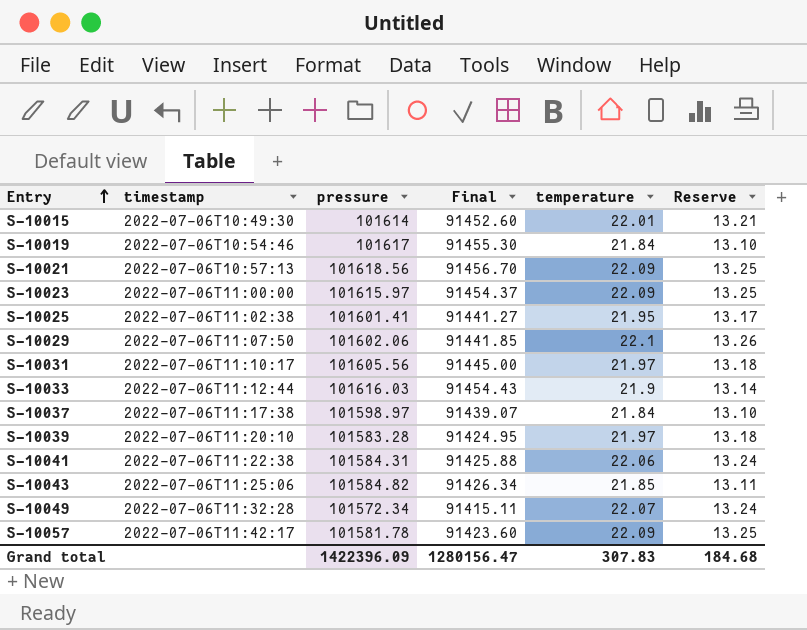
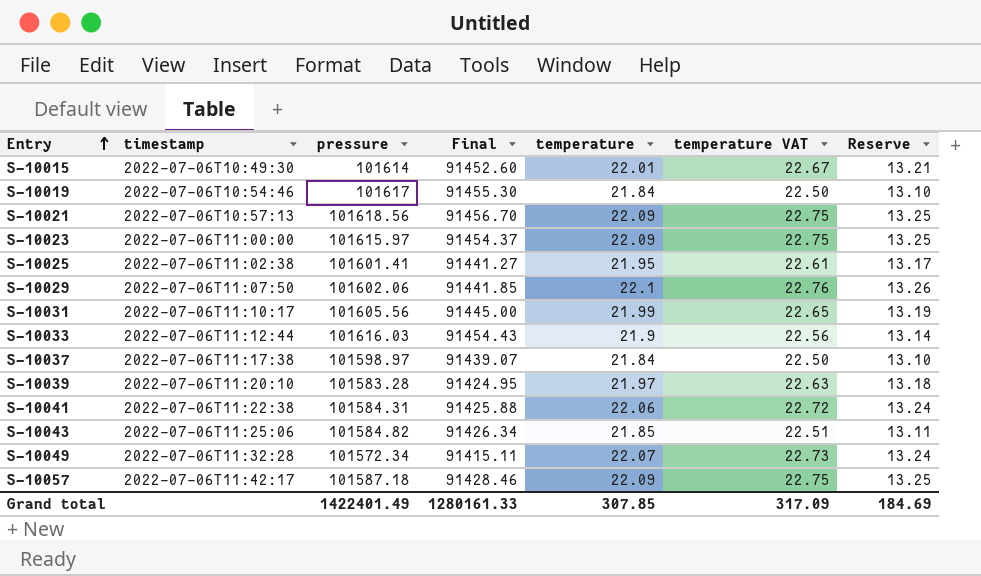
column temperature VAT | formula: none -> [temperature] * 1.03
S-10031 | temperature: 21.97 -> 21.99
S-10031 | Reserve: 13.18 -> 13.19
S-10057 | pressure: 101581.78 -> 101587.18
S-10057 | Final: 91423.60 -> 91428.46
Grand total | pressure: 1422396.09 -> 1422401.49
Grand total | Final: 1280156.47 -> 1280161.33
Grand total | temperature: 307.83 -> 307.85
Grand total | Reserve: 184.68 -> 184.69

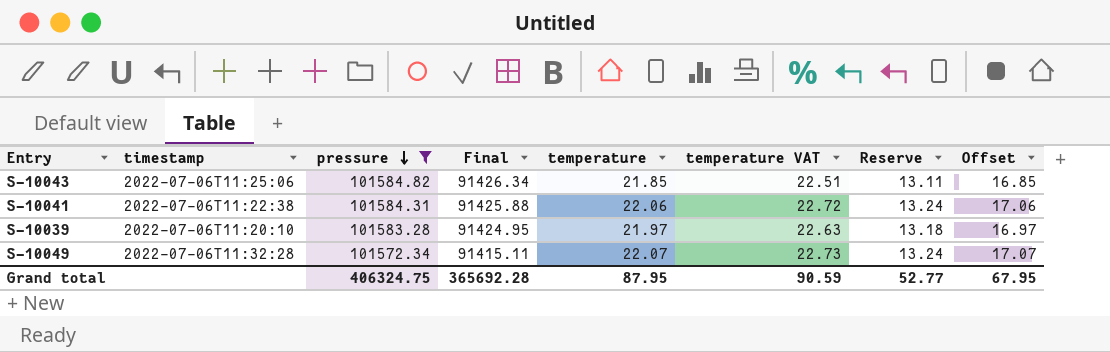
filter: none -> pressure <= 101584.82
row order: Entry ascending -> pressure descending
column Offset | formula: none -> [temperature] - 5
Grand total | pressure: 1422401.49 -> 406324.75
Grand total | Final: 1280161.33 -> 365692.28
Grand total | temperature: 307.85 -> 87.95
Grand total | temperature VAT: 317.09 -> 90.59
Grand total | Reserve: 184.69 -> 52.77

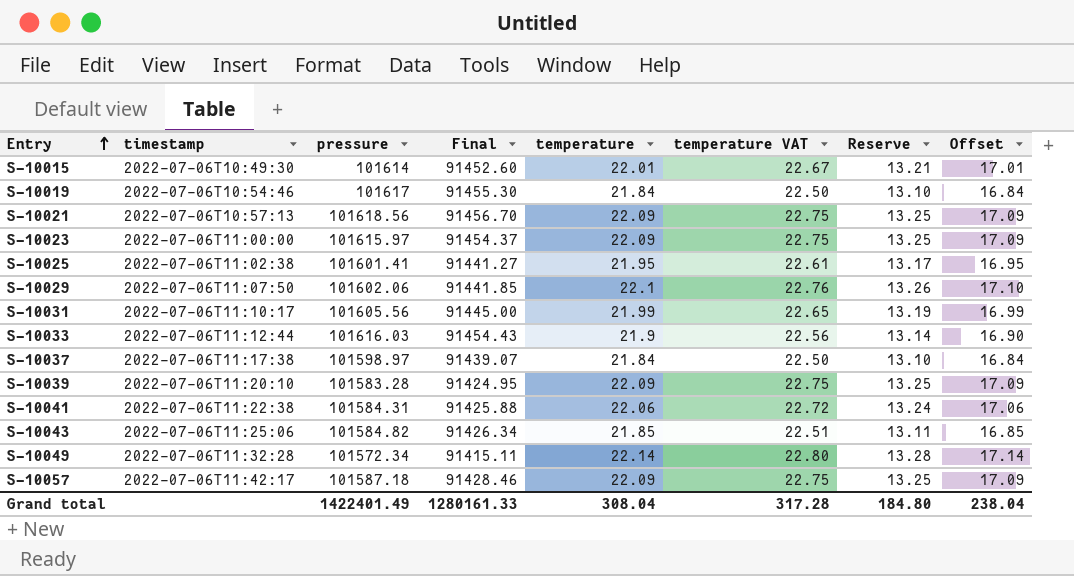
filter: pressure <= 101584.82 -> none
row order: pressure descending -> Entry ascending
S-10039 | temperature: 21.97 -> 22.09
S-10039 | temperature VAT: 22.63 -> 22.75
S-10039 | Reserve: 13.18 -> 13.25
S-10039 | Offset: 16.97 -> 17.09
S-10049 | temperature: 22.07 -> 22.14
S-10049 | temperature VAT: 22.73 -> 22.80
S-10049 | Reserve: 13.24 -> 13.28
S-10049 | Offset: 17.07 -> 17.14
Grand total | pressure: 406324.75 -> 1422401.49
Grand total | Final: 365692.28 -> 1280161.33
Grand total | temperature: 87.95 -> 308.04
Grand total | temperature VAT: 90.59 -> 317.28
Grand total | Reserve: 52.77 -> 184.80
Grand total | Offset: 67.95 -> 238.04

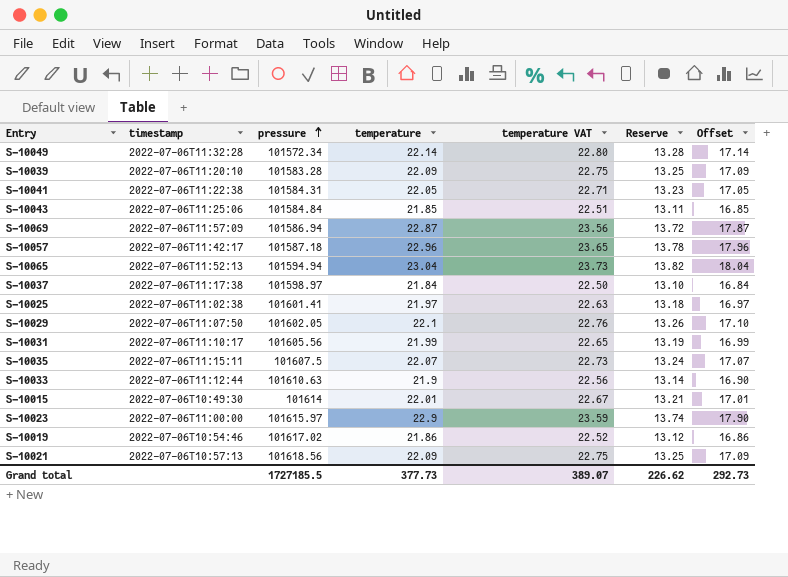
row order: Entry ascending -> pressure ascending
column Final | formula: [pressure] * 0.9 -> none
S-10041 | temperature: 22.06 -> 22.05
S-10041 | temperature VAT: 22.72 -> 22.71
S-10041 | Reserve: 13.24 -> 13.23
S-10041 | Offset: 17.06 -> 17.05
S-10043 | pressure: 101584.82 -> 101584.84
row S-10069: none -> 2022-07-06T11:57:09 | 101586.94 | 22.87 | 23.56 | 13.72 | 17.87
S-10057 | temperature: 22.09 -> 22.96
S-10057 | temperature VAT: 22.75 -> 23.65
S-10057 | Reserve: 13.25 -> 13.78
S-10057 | Offset: 17.09 -> 17.96
row S-10065: none -> 2022-07-06T11:52:13 | 101594.94 | 23.04 | 23.73 | 13.82 | 18.04
S-10025 | temperature: 21.95 -> 21.97
S-10025 | temperature VAT: 22.61 -> 22.63
S-10025 | Reserve: 13.17 -> 13.18
S-10025 | Offset: 16.95 -> 16.97
S-10029 | pressure: 101602.06 -> 101602.05
row S-10035: none -> 2022-07-06T11:15:11 | 101607.5 | 22.07 | 22.73 | 13.24 | 17.07
S-10033 | pressure: 101616.03 -> 101610.63
S-10023 | temperature: 22.09 -> 22.9
S-10023 | temperature VAT: 22.75 -> 23.59
S-10023 | Reserve: 13.25 -> 13.74
S-10023 | Offset: 17.09 -> 17.90
S-10019 | pressure: 101617 -> 101617.02
S-10019 | temperature: 21.84 -> 21.86
S-10019 | temperature VAT: 22.50 -> 22.52
S-10019 | Reserve: 13.10 -> 13.12
S-10019 | Offset: 16.84 -> 16.86
Grand total | pressure: 1422401.49 -> 1727185.5
Grand total | temperature: 308.04 -> 377.73
Grand total | temperature VAT: 317.28 -> 389.07
Grand total | Reserve: 184.80 -> 226.62
Grand total | Offset: 238.04 -> 292.73

